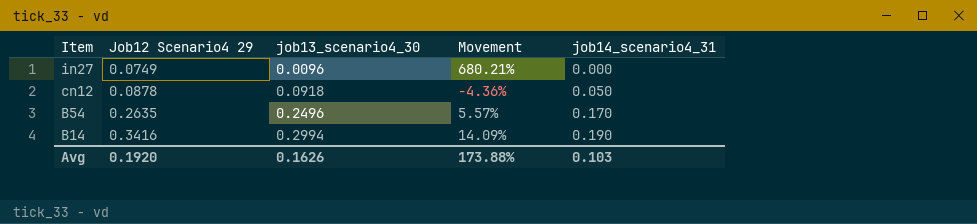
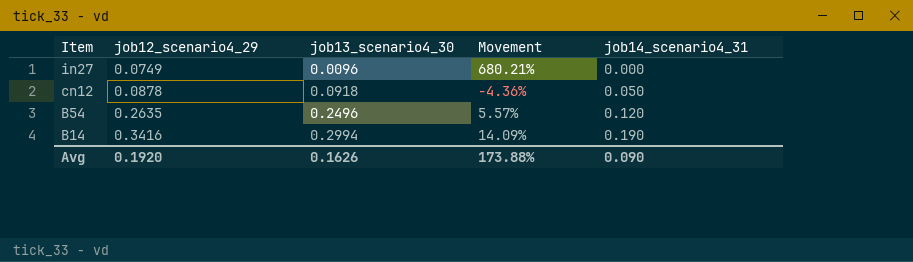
column name: Job12 Scenario4 29 -> job12_scenario4_29
B54 | job14_scenario4_31: 0.170 -> 0.120
Avg | job14_scenario4_31: 0.103 -> 0.090

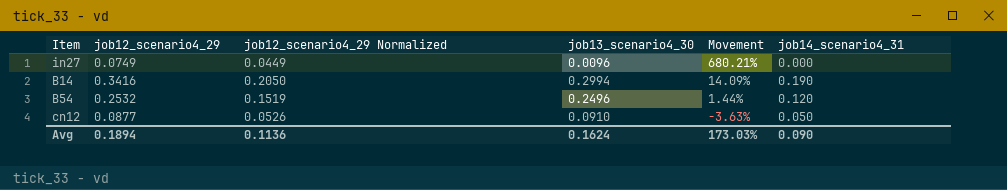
row order: Item descending -> Movement descending
column job12_scenario4_29 Normalized | formula: none -> [job12_scenario4_29] * 0.6
B54 | job12_scenario4_29: 0.2635 -> 0.2532
B54 | Movement: 5.57% -> 1.44%
cn12 | job12_scenario4_29: 0.0878 -> 0.0877
cn12 | job13_scenario4_30: 0.0918 -> 0.0910
cn12 | Movement: -4.36% -> -3.63%
Avg | job12_scenario4_29: 0.1920 -> 0.1894
Avg | job13_scenario4_30: 0.1626 -> 0.1624
Avg | Movement: 173.88% -> 173.03%

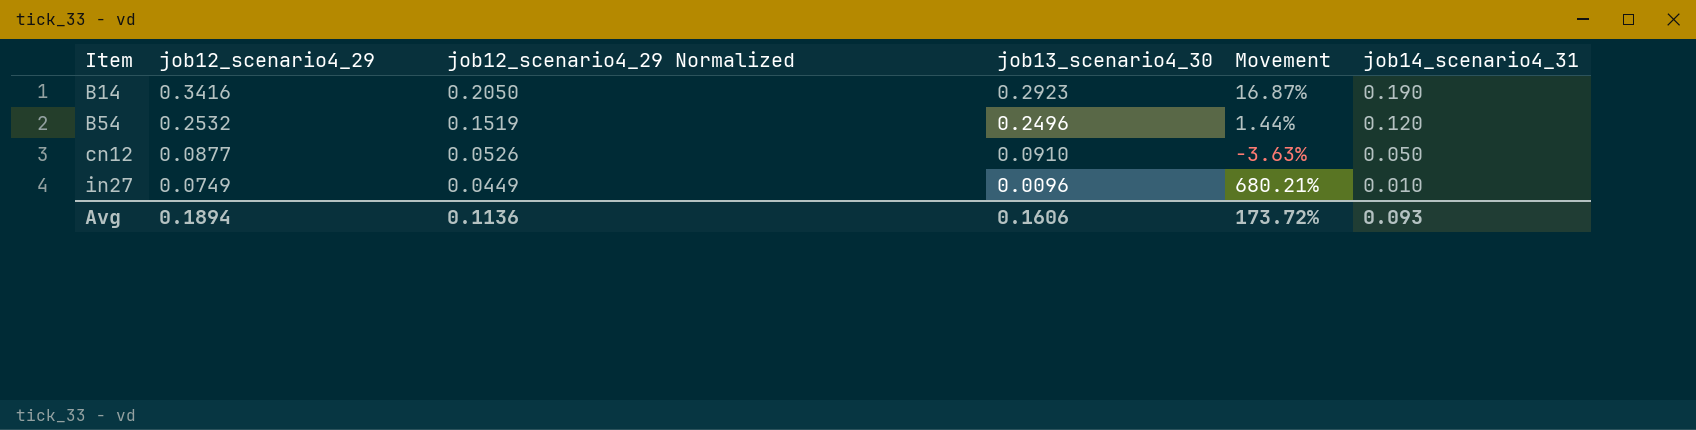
row order: Movement descending -> Item ascending
B14 | job13_scenario4_30: 0.2994 -> 0.2923
B14 | Movement: 14.09% -> 16.87%
in27 | job14_scenario4_31: 0.000 -> 0.010
Avg | job13_scenario4_30: 0.1624 -> 0.1606
Avg | Movement: 173.03% -> 173.72%
Avg | job14_scenario4_31: 0.090 -> 0.093

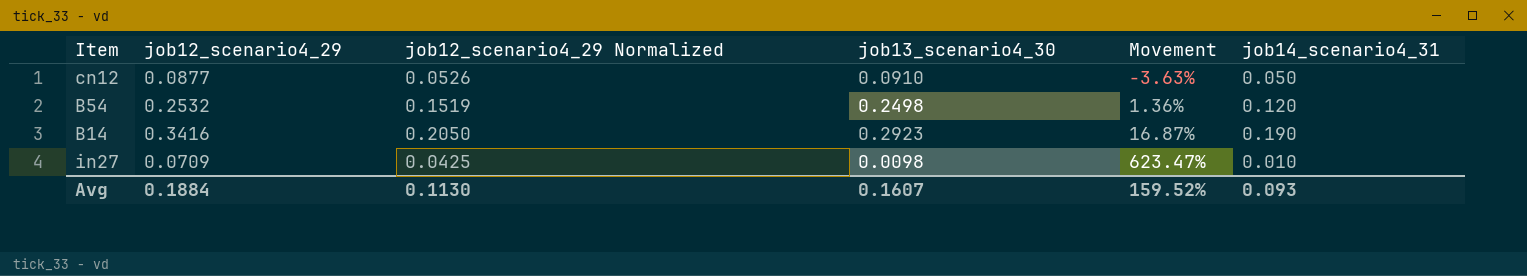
row order: Item ascending -> Movement ascending
B54 | job13_scenario4_30: 0.2496 -> 0.2498
B54 | Movement: 1.44% -> 1.36%
in27 | job12_scenario4_29: 0.0749 -> 0.0709
in27 | job12_scenario4_29 Normalized: 0.0449 -> 0.0425
in27 | job13_scenario4_30: 0.0096 -> 0.0098
in27 | Movement: 680.21% -> 623.47%
Avg | job12_scenario4_29: 0.1894 -> 0.1884
Avg | job12_scenario4_29 Normalized: 0.1136 -> 0.1130
Avg | job13_scenario4_30: 0.1606 -> 0.1607
Avg | Movement: 173.72% -> 159.52%

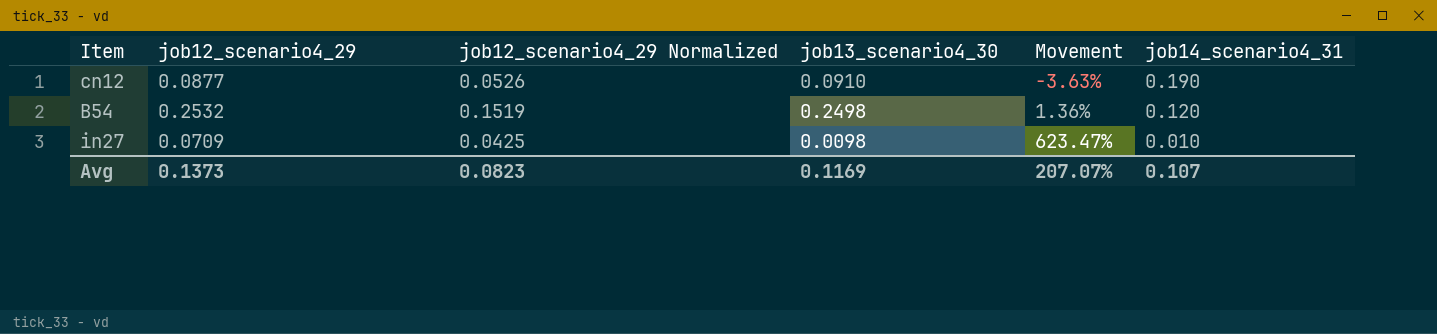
row B14: 0.3416 | 0.2050 | 0.2923 | 16.87% | 0.190 -> none
cn12 | job14_scenario4_31: 0.050 -> 0.190
Avg | job12_scenario4_29: 0.1884 -> 0.1373
Avg | job12_scenario4_29 Normalized: 0.1130 -> 0.0823
Avg | job13_scenario4_30: 0.1607 -> 0.1169
Avg | Movement: 159.52% -> 207.07%
Avg | job14_scenario4_31: 0.093 -> 0.107

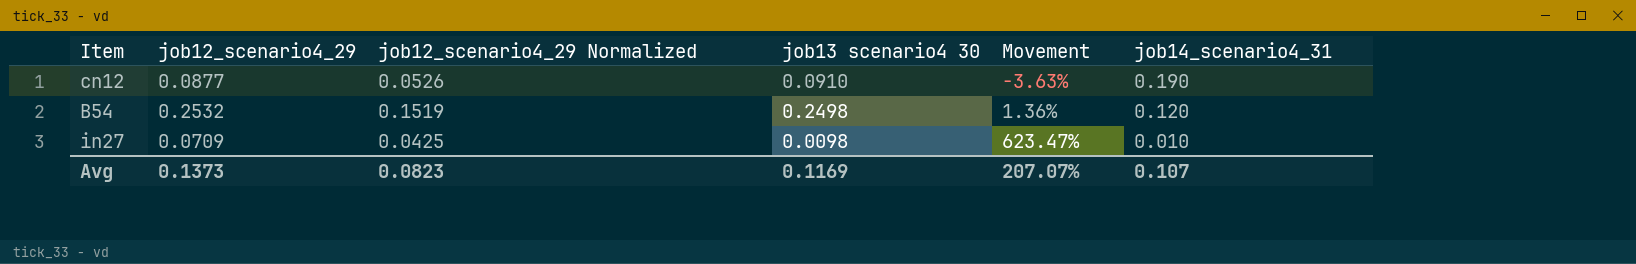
column name: job13_scenario4_30 -> job13 scenario4 30

